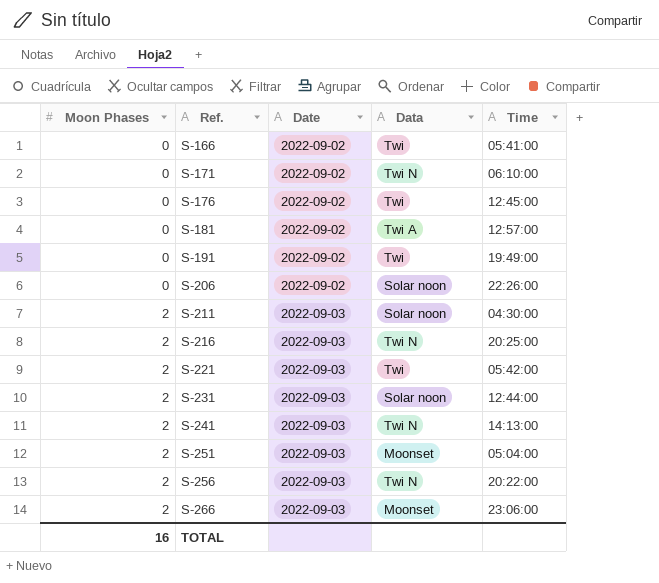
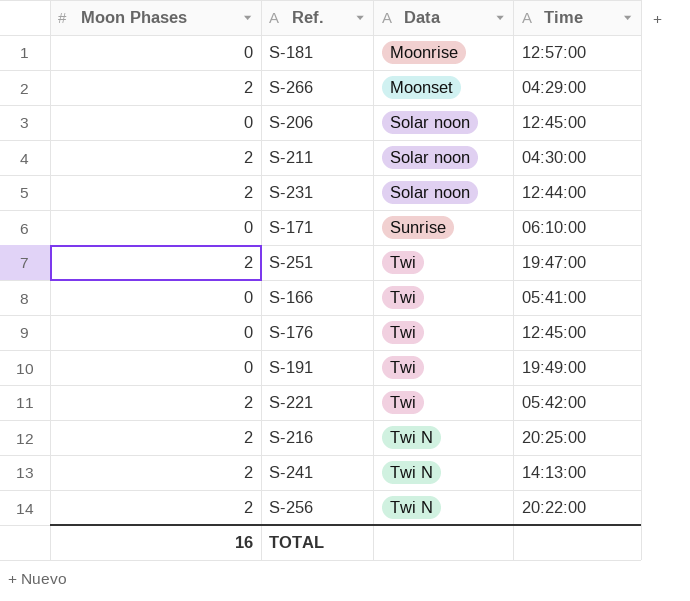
row order: Moon Phases ascending -> Data ascending
column Date | position: 3 -> none
S-181 | Data: Twi A -> Moonrise
S-266 | Time: 23:06:00 -> 04:29:00
S-206 | Time: 22:26:00 -> 12:45:00
S-171 | Data: Twi N -> Sunrise
S-251 | Data: Moonset -> Twi
S-251 | Time: 05:04:00 -> 19:47:00

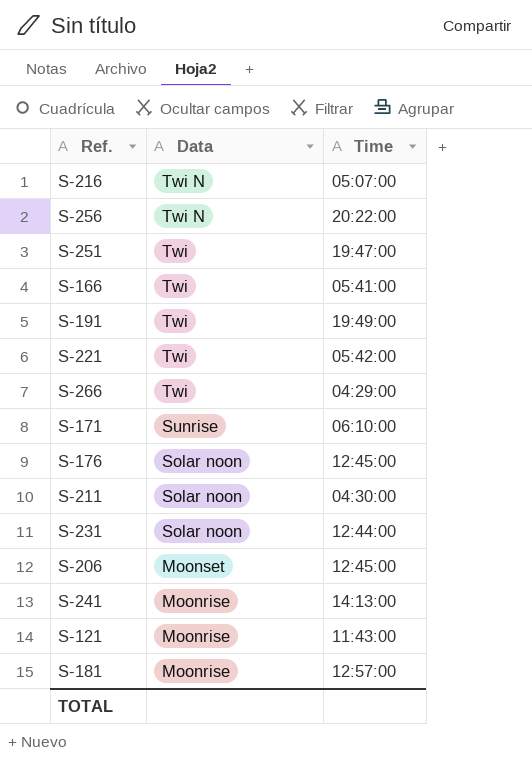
row order: Data ascending -> Data descending
column Moon Phases | position: 1 -> none
S-216 | Time: 20:25:00 -> 05:07:00
S-266 | Data: Moonset -> Twi
S-176 | Data: Twi -> Solar noon
S-206 | Data: Solar noon -> Moonset
S-241 | Data: Twi N -> Moonrise
row S-121: none -> Moonrise | 11:43:00

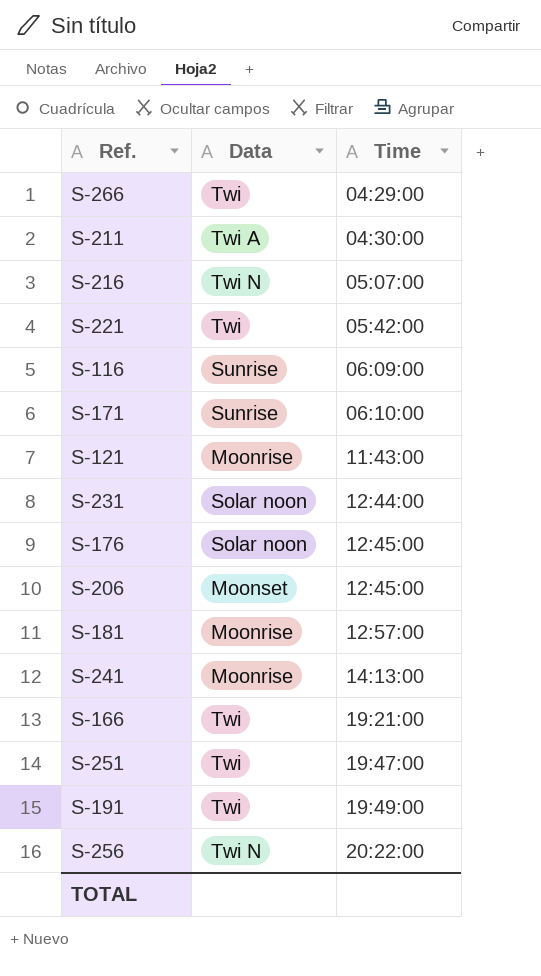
row order: Data descending -> Time ascending
S-211 | Data: Solar noon -> Twi A
row S-116: none -> Sunrise | 06:09:00
S-166 | Time: 05:41:00 -> 19:21:00

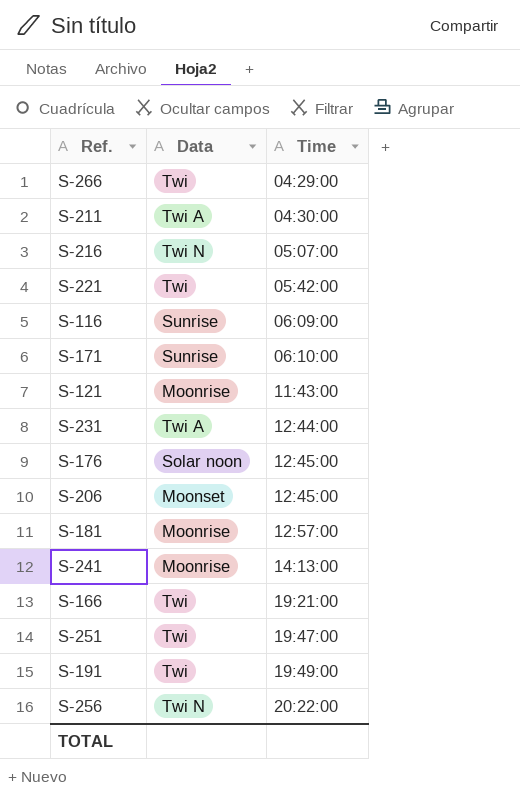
S-231 | Data: Solar noon -> Twi A

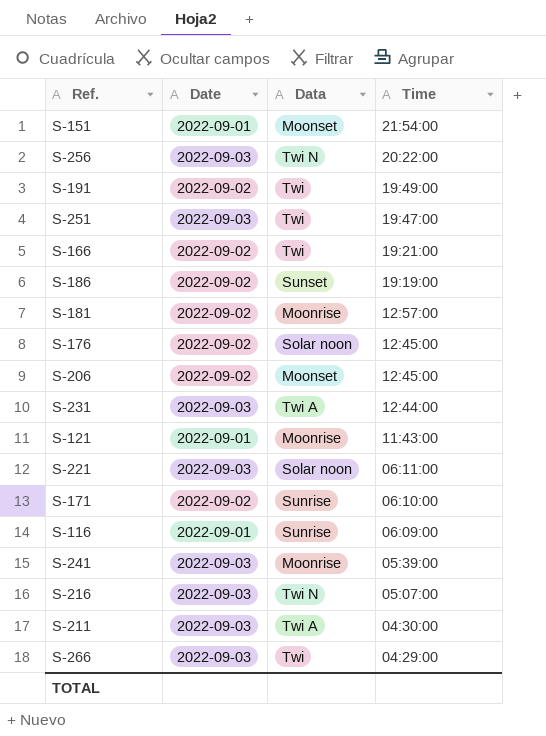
row order: Time ascending -> Time descending
column Date | position: none -> 2
row S-151: none -> 2022-09-01 | Moonset | 21:54:00
row S-186: none -> 2022-09-02 | Sunset | 19:19:00
S-221 | Data: Twi -> Solar noon
S-221 | Time: 05:42:00 -> 06:11:00
S-241 | Time: 14:13:00 -> 05:39:00

